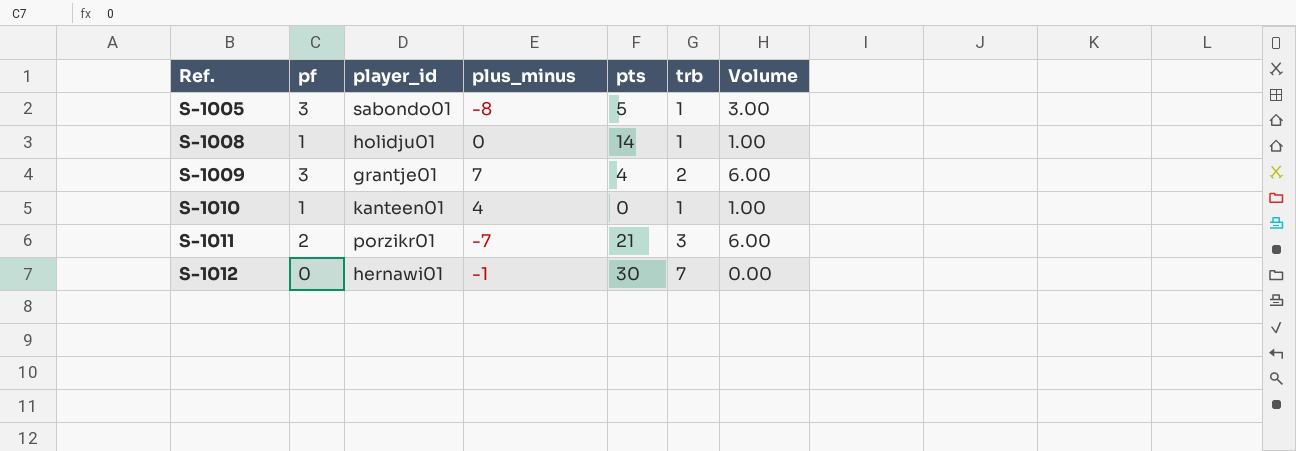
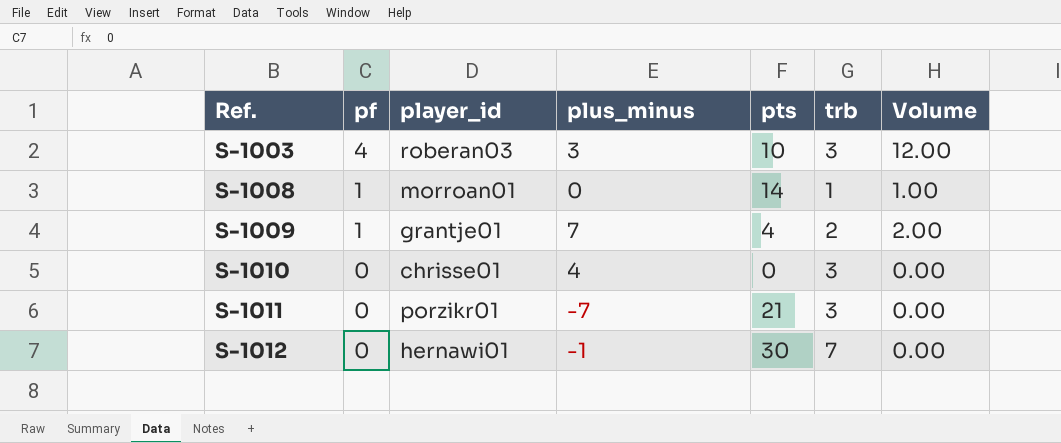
row S-1005: 3 | sabondo01 | -8 | 5 | 1 | 3.00 -> none
row S-1003: none -> 4 | roberan03 | 3 | 10 | 3 | 12.00
S-1008 | player_id: holidju01 -> morroan01
S-1009 | pf: 3 -> 1
S-1009 | Volume: 6.00 -> 2.00
S-1010 | pf: 1 -> 0
S-1010 | player_id: kanteen01 -> chrisse01
S-1010 | trb: 1 -> 3
S-1010 | Volume: 1.00 -> 0.00
S-1011 | pf: 2 -> 0
S-1011 | Volume: 6.00 -> 0.00

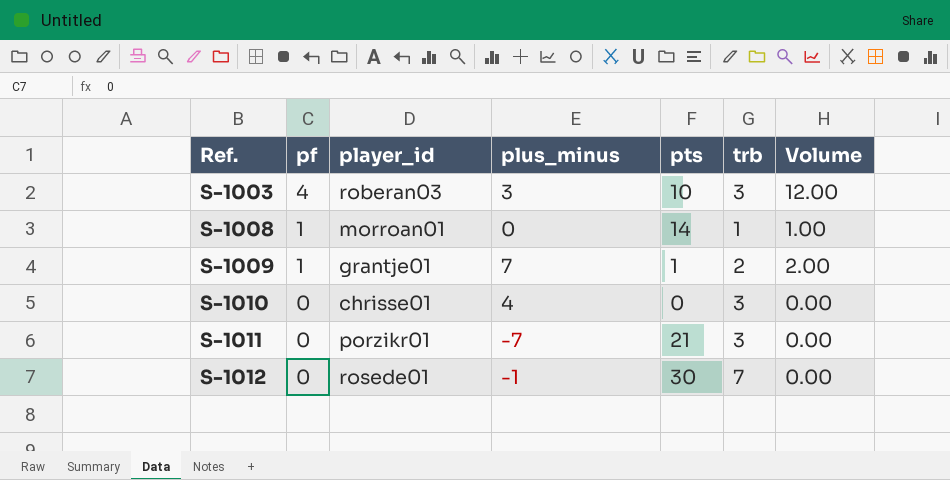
S-1009 | pts: 4 -> 1
S-1012 | player_id: hernawi01 -> rosede01

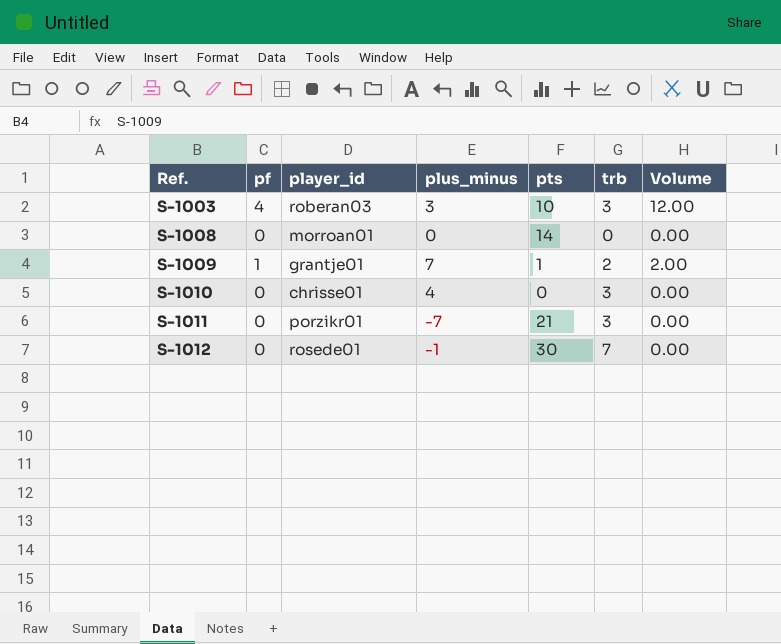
S-1008 | pf: 1 -> 0
S-1008 | trb: 1 -> 0
S-1008 | Volume: 1.00 -> 0.00

